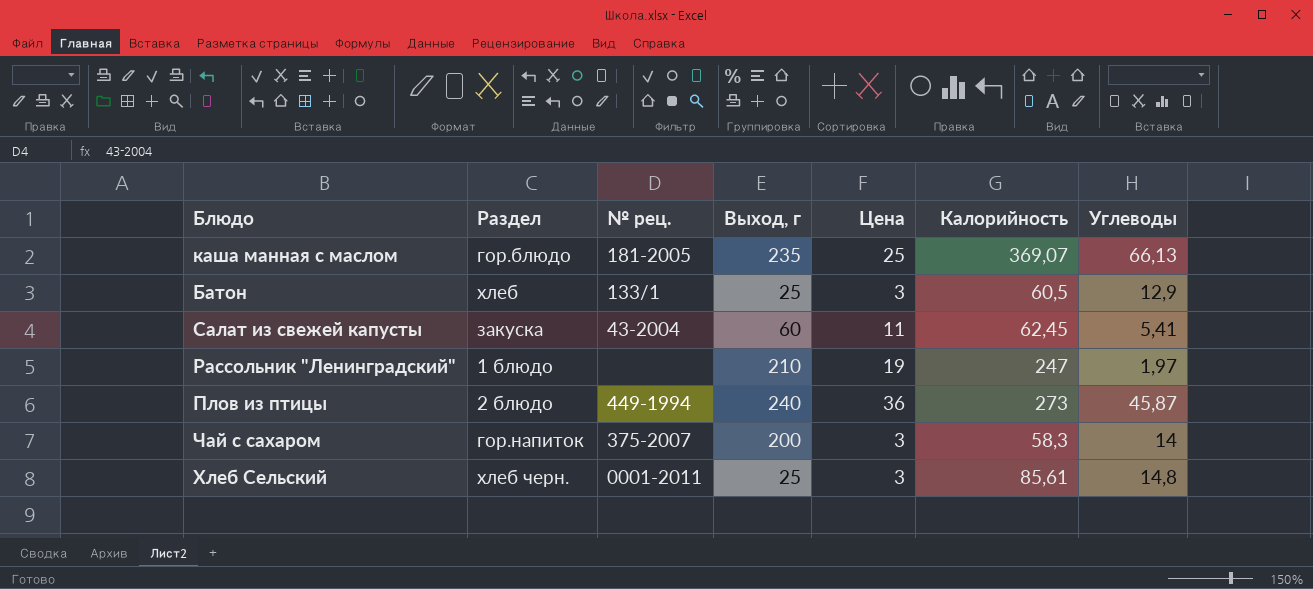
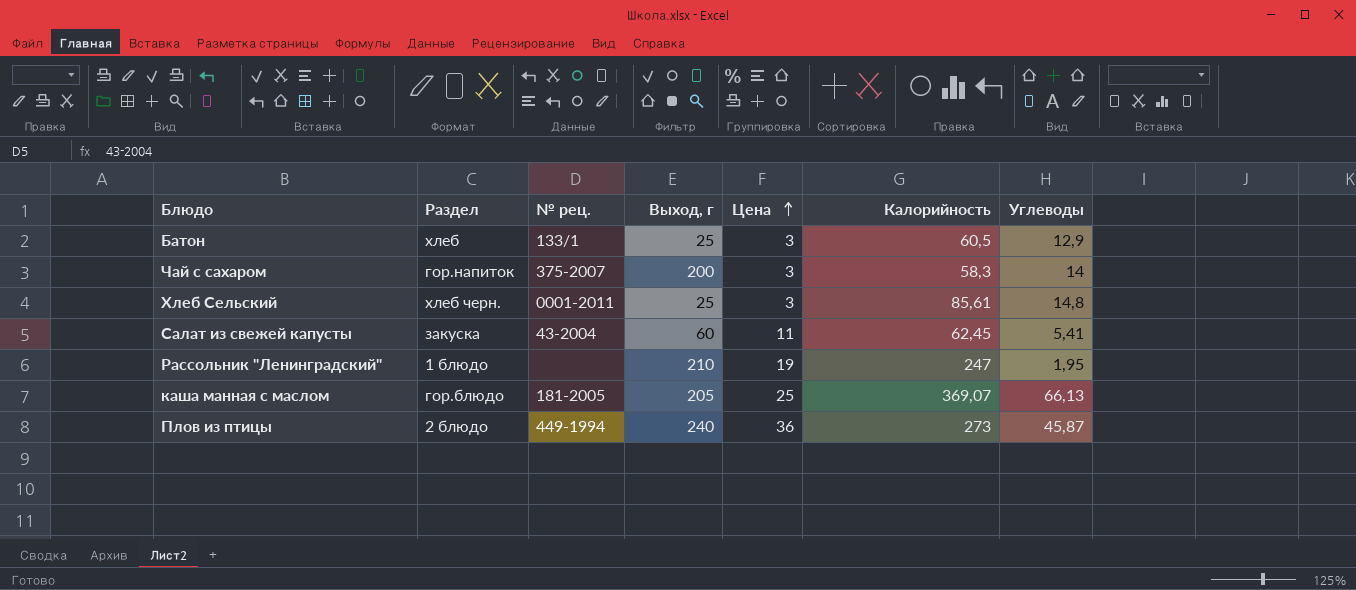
row order: none -> Цена ascending
Рассольник "Ленинградский" | Углеводы: 1,97 -> 1,95
каша манная с маслом | Выход, г: 235 -> 205

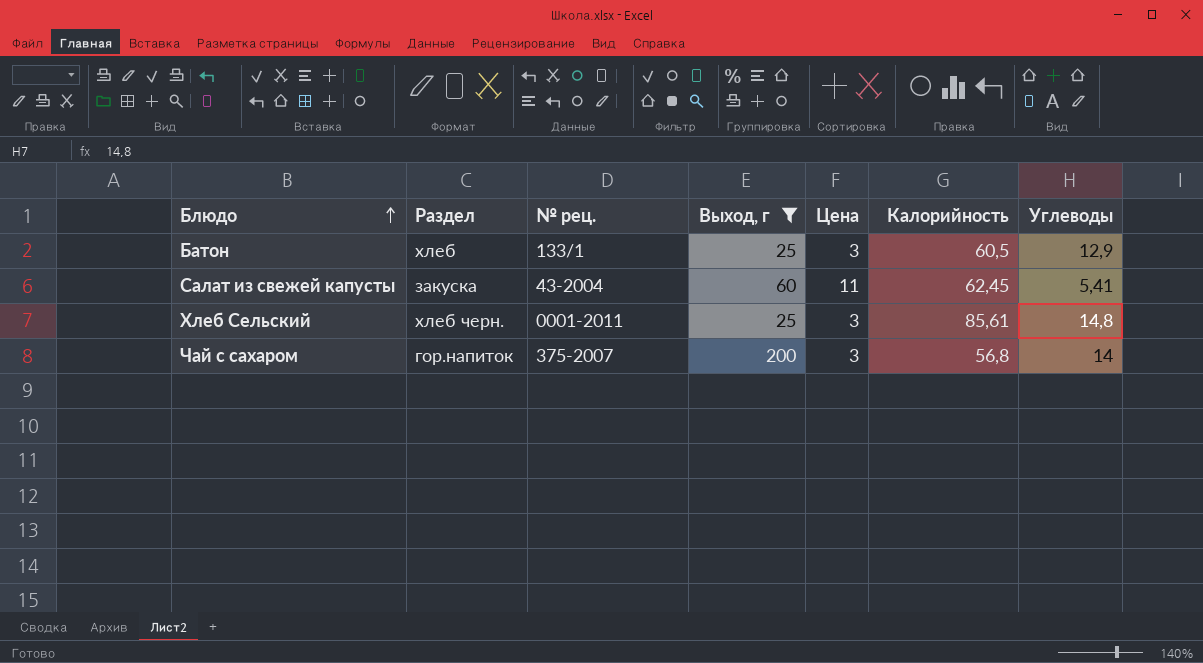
filter: none -> Выход, г <= 200
row order: Цена ascending -> Блюдо ascending
Чай с сахаром | Калорийность: 58,3 -> 56,8

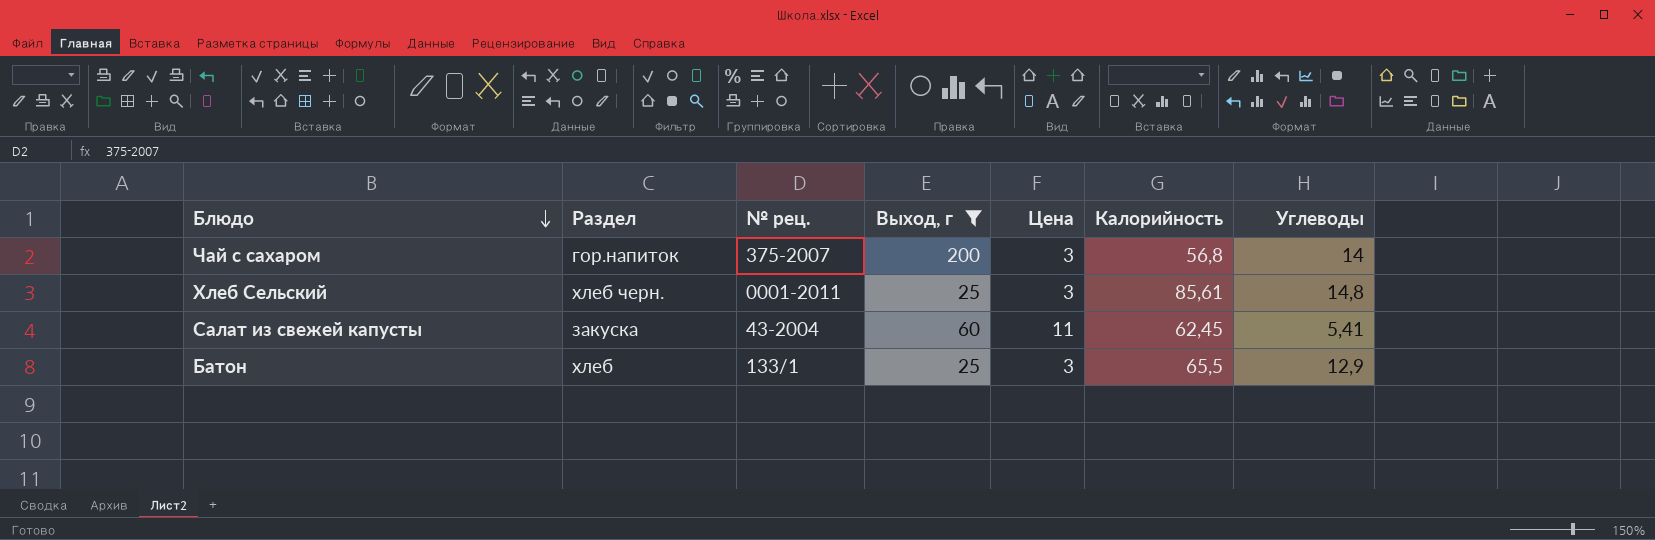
row order: Блюдо ascending -> Блюдо descending
Батон | Калорийность: 60,5 -> 65,5

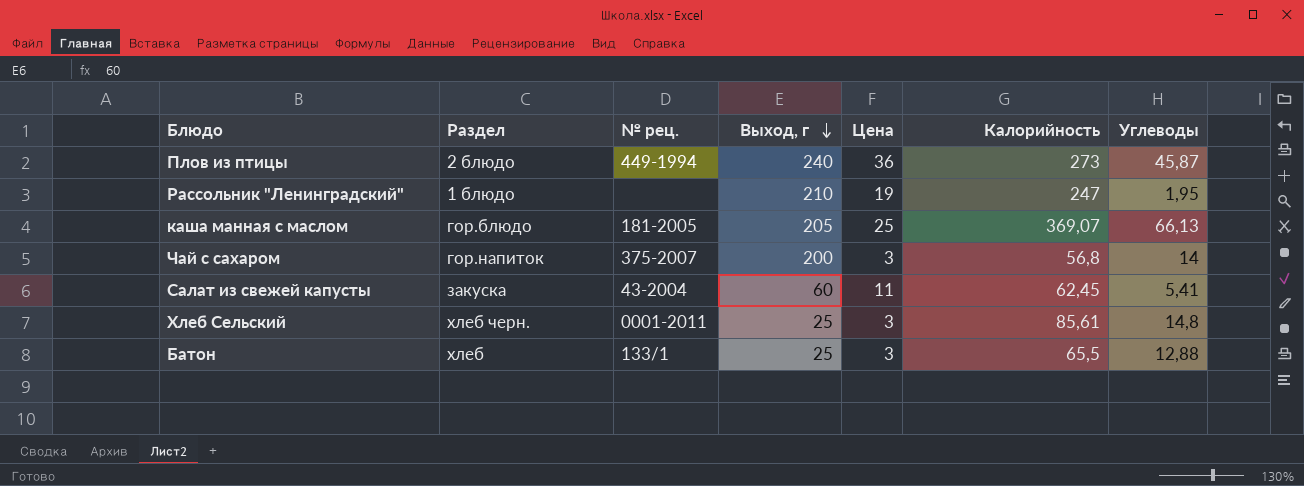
filter: Выход, г <= 200 -> none
row order: Блюдо descending -> Выход, г descending
Батон | Углеводы: 12,9 -> 12,88

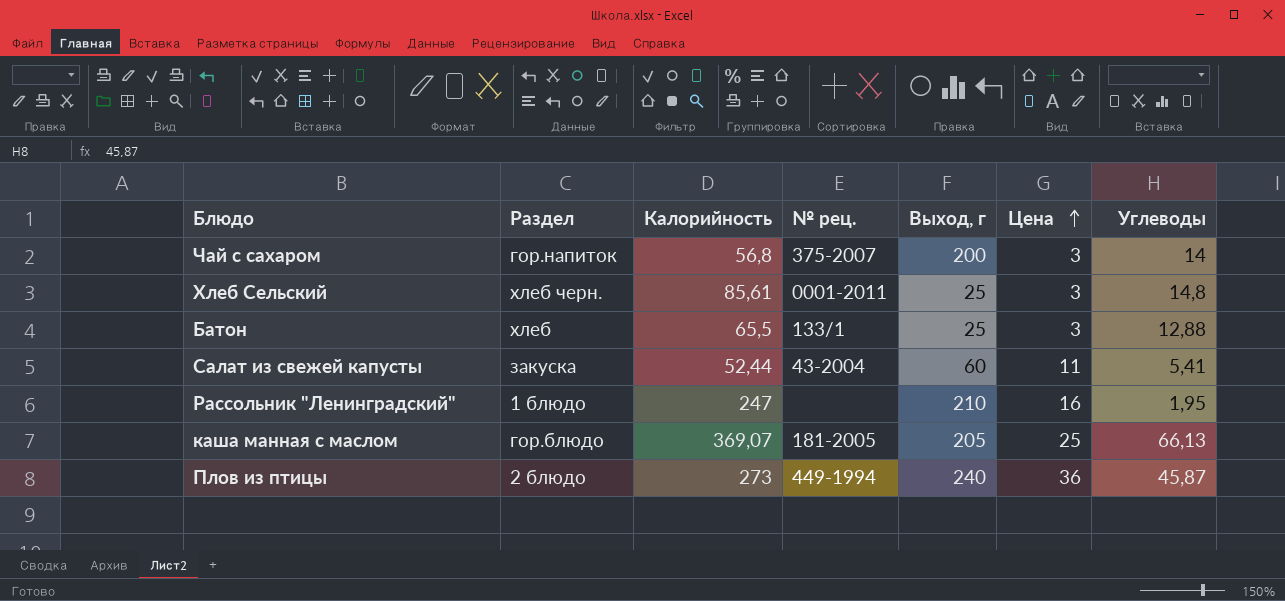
row order: Выход, г descending -> Цена ascending
column Калорийность | position: 6 -> 3
Салат из свежей капусты | Калорийность: 62,45 -> 52,44
Рассольник "Ленинградский" | Цена: 19 -> 16

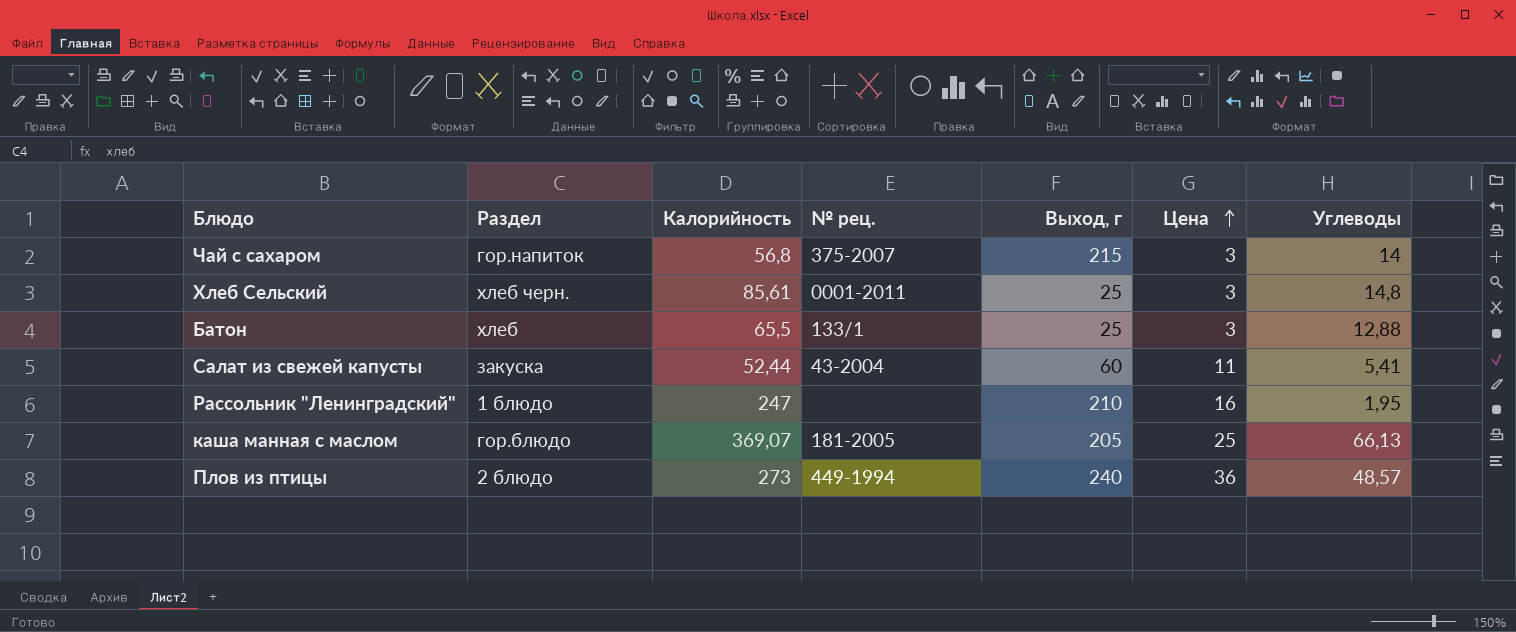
Чай с сахаром | Выход, г: 200 -> 215
Плов из птицы | Углеводы: 45,87 -> 48,57

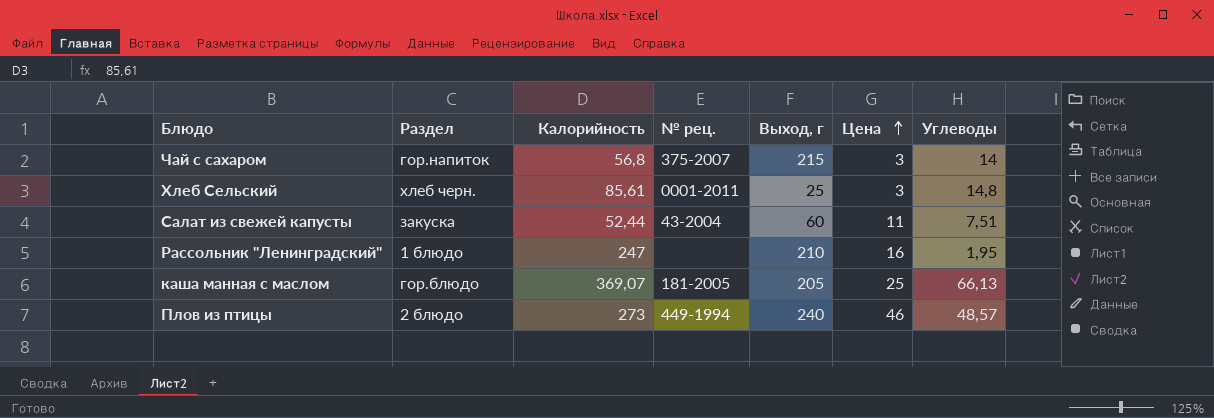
row Батон: хлеб | 65,5 | 133/1 | 25 | 3 | 12,88 -> none
Салат из свежей капусты | Углеводы: 5,41 -> 7,51
Плов из птицы | Цена: 36 -> 46

